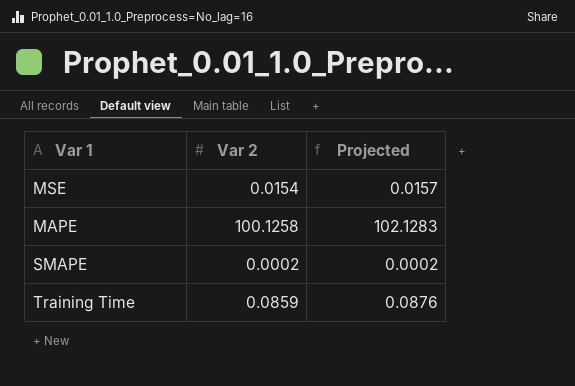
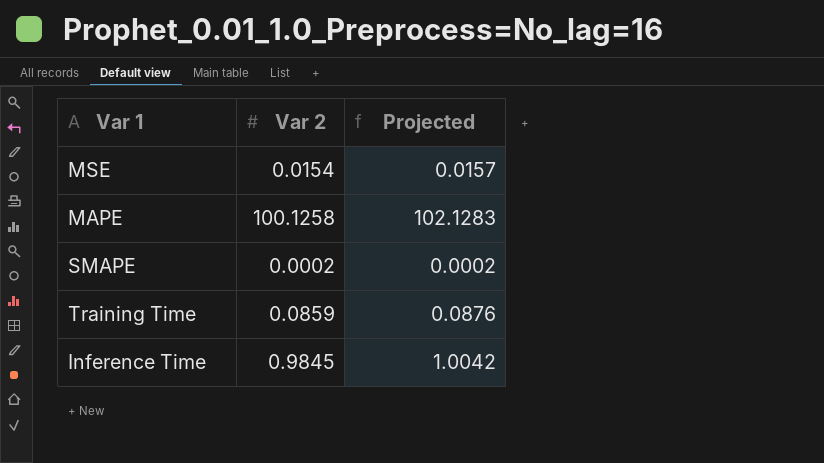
row Inference Time: none -> 0.9845 | 1.0042

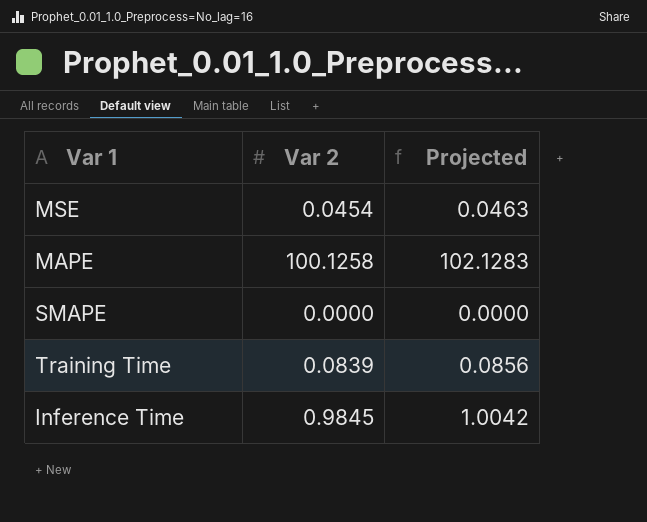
MSE | Var 2: 0.0154 -> 0.0454
MSE | Projected: 0.0157 -> 0.0463
SMAPE | Var 2: 0.0002 -> 0.0000
SMAPE | Projected: 0.0002 -> 0.0000
Training Time | Var 2: 0.0859 -> 0.0839
Training Time | Projected: 0.0876 -> 0.0856

